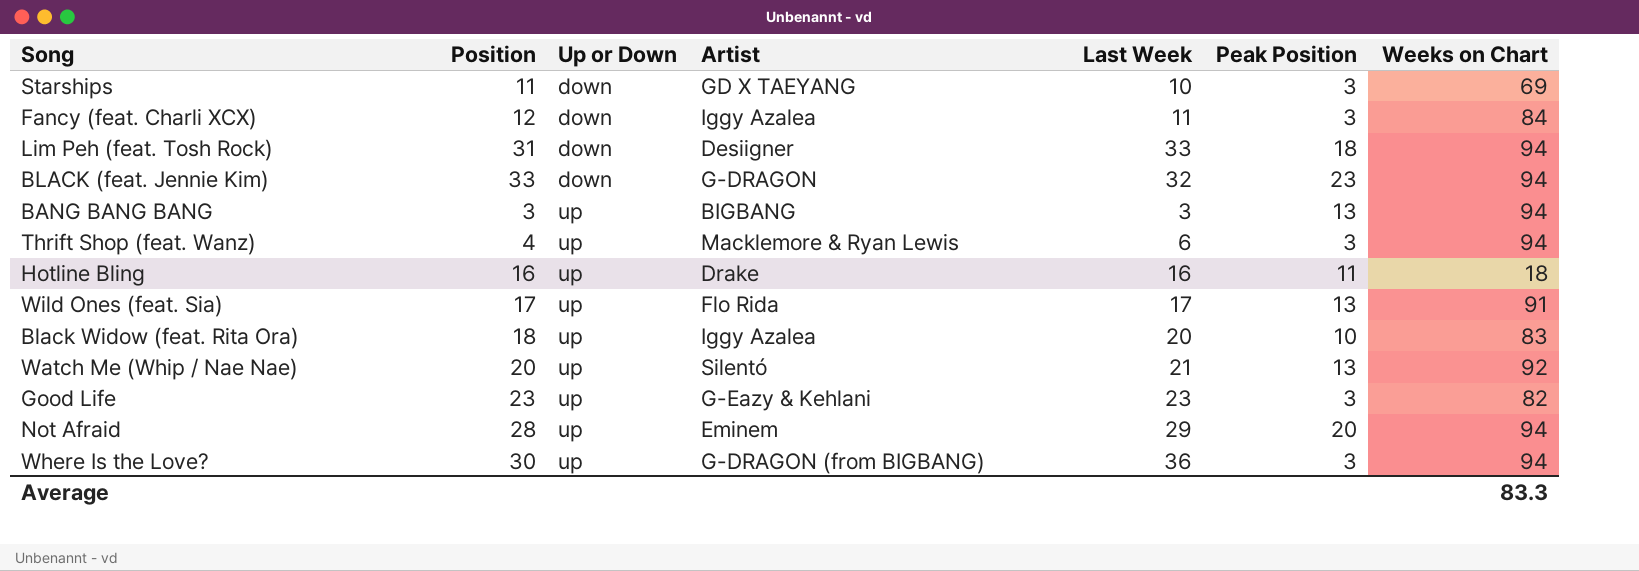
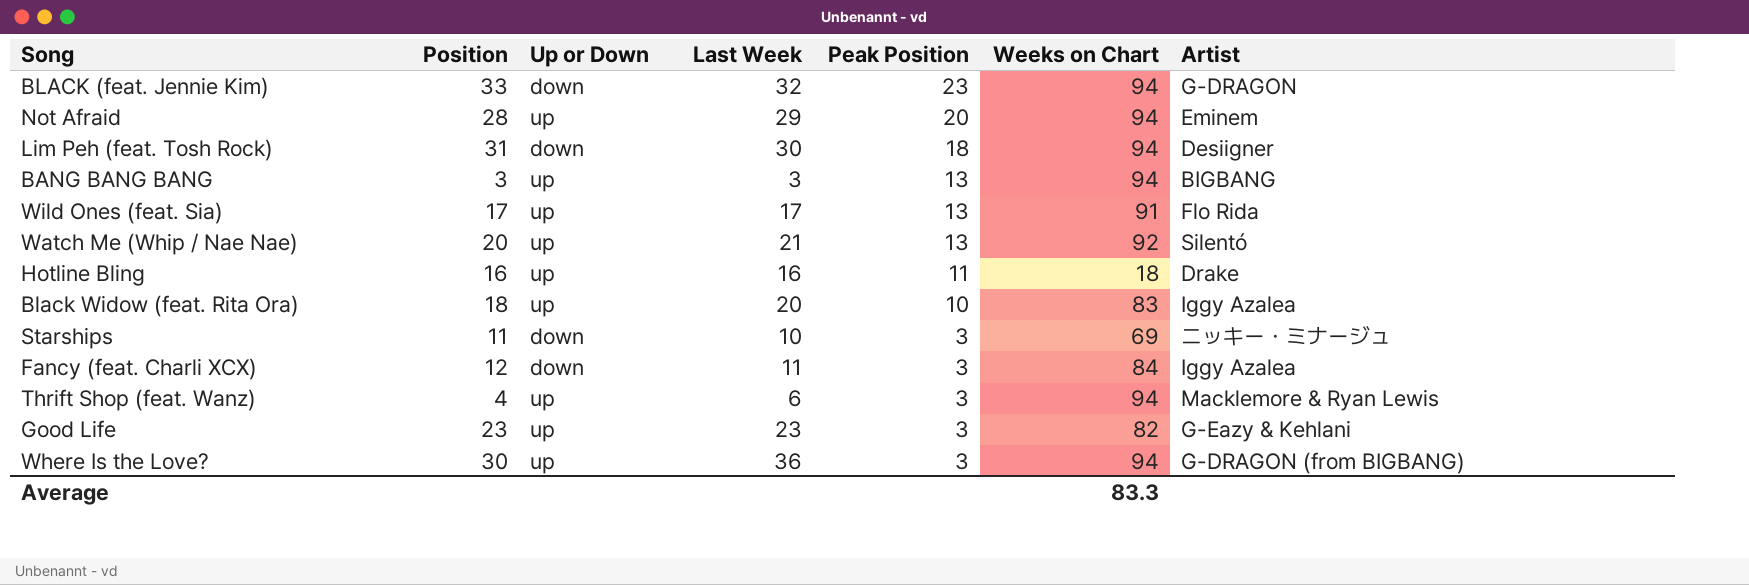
row order: Up or Down ascending -> Peak Position descending
column Artist | position: 4 -> 7
Lim Peh (feat. Tosh Rock) | Last Week: 33 -> 30
Starships | Artist: GD X TAEYANG -> ニッキー・ミナージュ

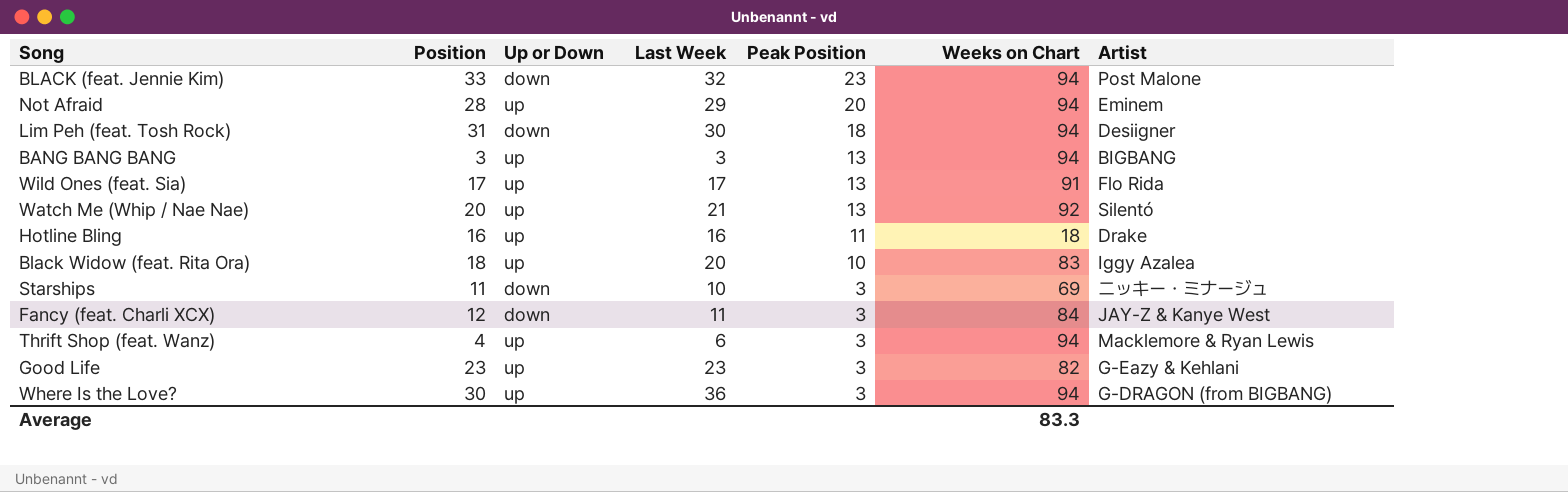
BLACK (feat. Jennie Kim) | Artist: G-DRAGON -> Post Malone
Fancy (feat. Charli XCX) | Artist: Iggy Azalea -> JAY-Z & Kanye West

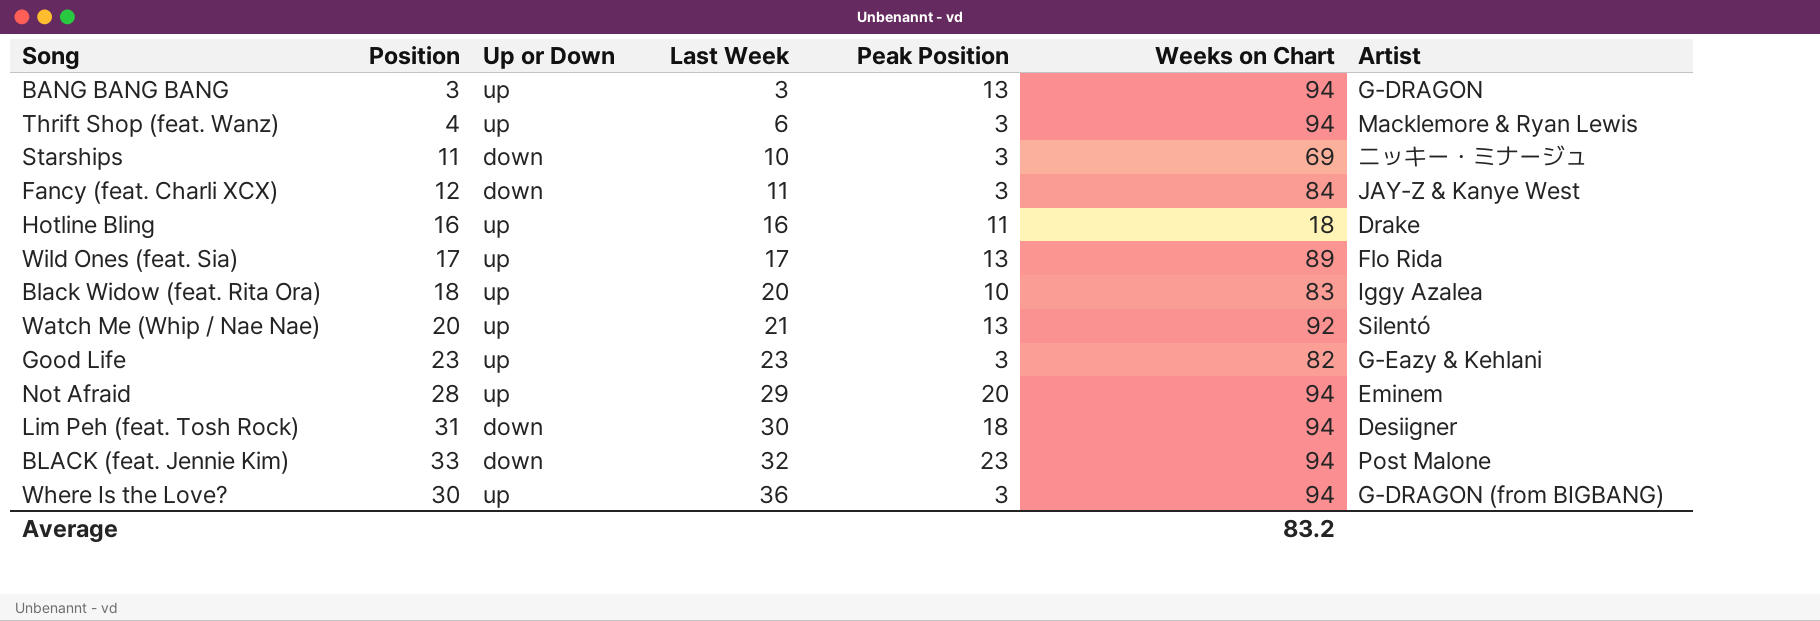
row order: Peak Position descending -> Last Week ascending
BANG BANG BANG | Artist: BIGBANG -> G-DRAGON
Wild Ones (feat. Sia) | Weeks on Chart: 91 -> 89
Average | Weeks on Chart: 83.3 -> 83.2

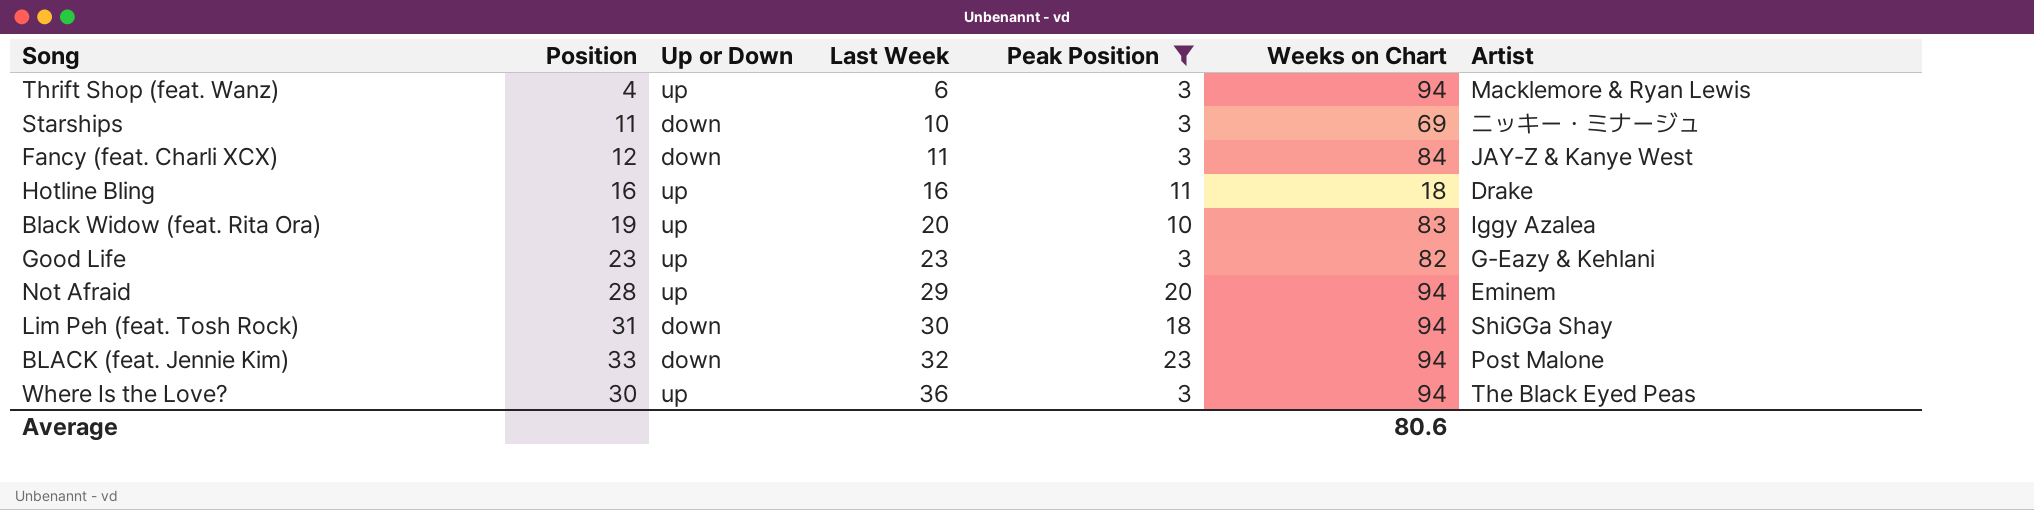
filter: none -> Peak Position != 13
Black Widow (feat. Rita Ora) | Position: 18 -> 19
Lim Peh (feat. Tosh Rock) | Artist: Desiigner -> ShiGGa Shay
Where Is the Love? | Artist: G-DRAGON (from BIGBANG) -> The Black Eyed Peas
Average | Weeks on Chart: 83.2 -> 80.6

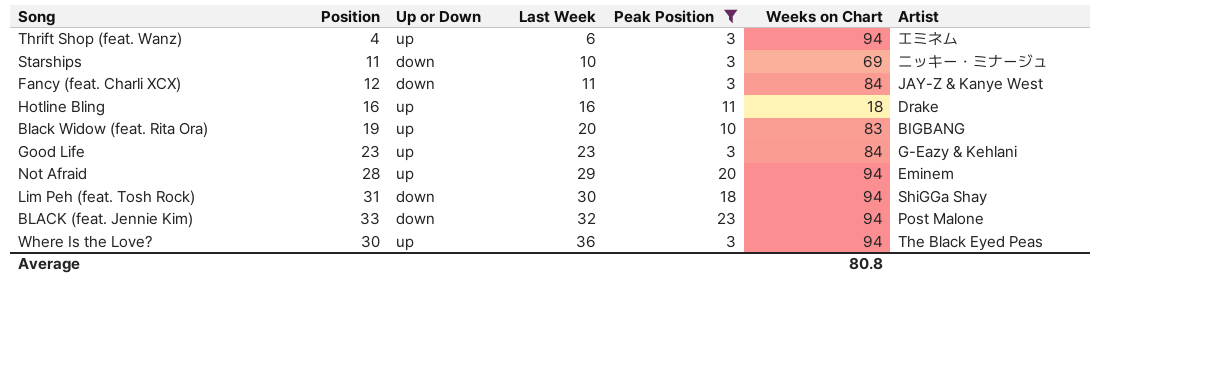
Thrift Shop (feat. Wanz) | Artist: Macklemore & Ryan Lewis -> エミネム
Black Widow (feat. Rita Ora) | Artist: Iggy Azalea -> BIGBANG
Good Life | Weeks on Chart: 82 -> 84
Average | Weeks on Chart: 80.6 -> 80.8

